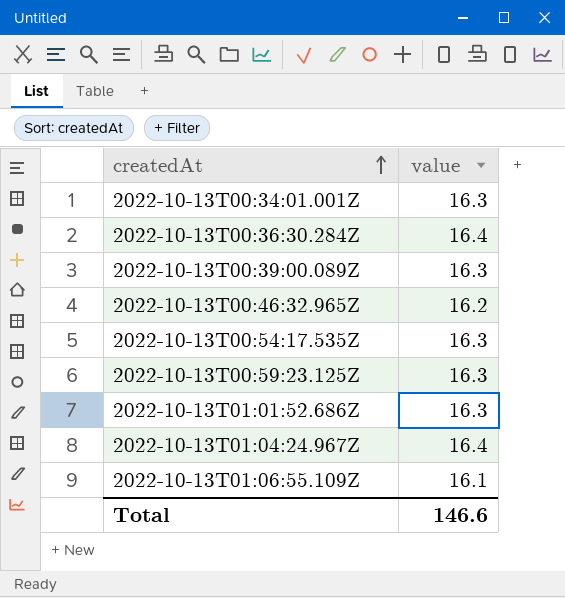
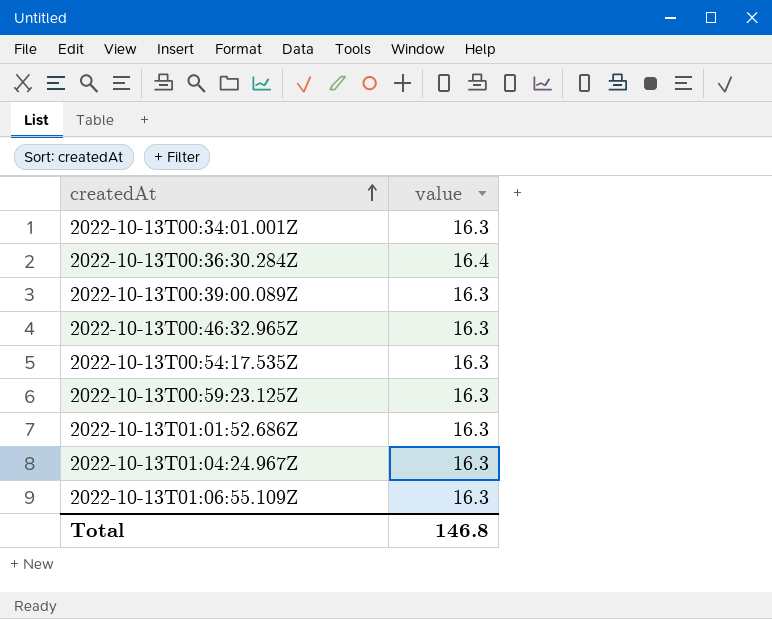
2022-10-13T00:46:32.965Z | value: 16.2 -> 16.3
2022-10-13T01:04:24.967Z | value: 16.4 -> 16.3
2022-10-13T01:06:55.109Z | value: 16.1 -> 16.3
Total | value: 146.6 -> 146.8

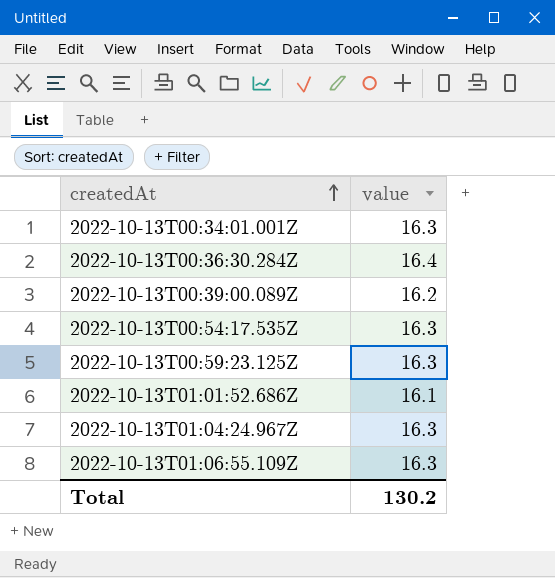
row 2022-10-13T00:46:32.965Z: 16.3 -> none
2022-10-13T00:39:00.089Z | value: 16.3 -> 16.2
2022-10-13T01:01:52.686Z | value: 16.3 -> 16.1
Total | value: 146.8 -> 130.2

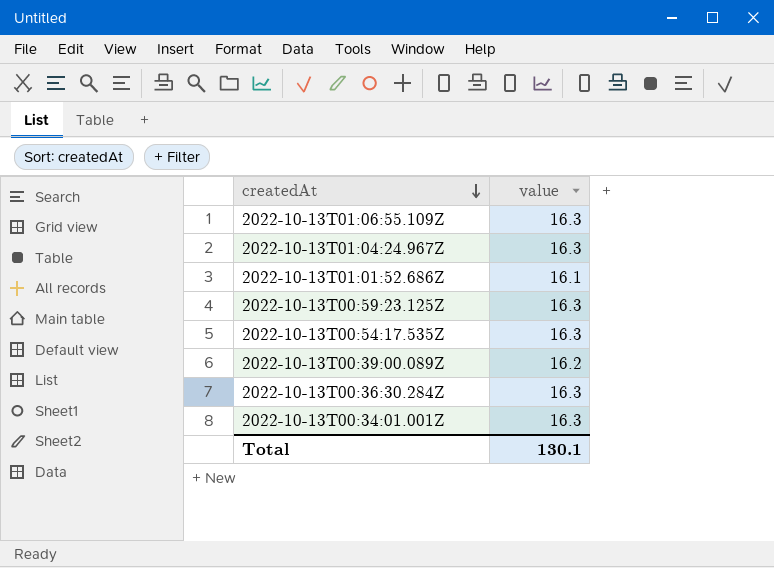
row order: createdAt ascending -> createdAt descending
2022-10-13T00:36:30.284Z | value: 16.4 -> 16.3
Total | value: 130.2 -> 130.1

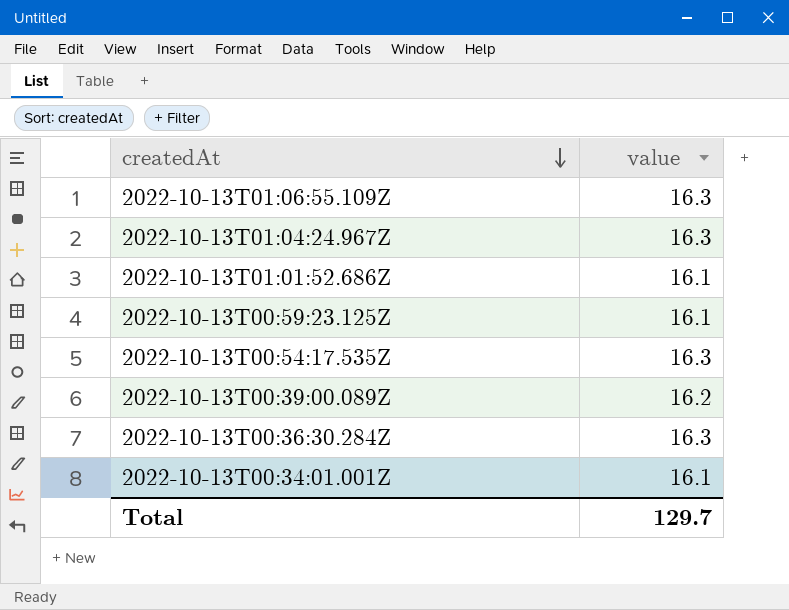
2022-10-13T00:59:23.125Z | value: 16.3 -> 16.1
2022-10-13T00:34:01.001Z | value: 16.3 -> 16.1
Total | value: 130.1 -> 129.7

